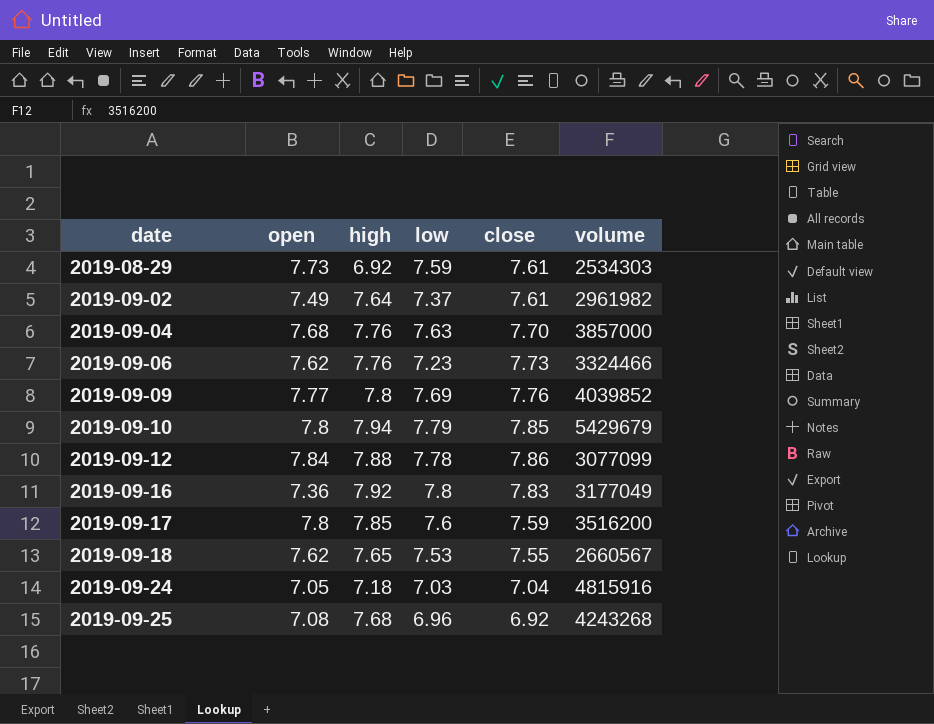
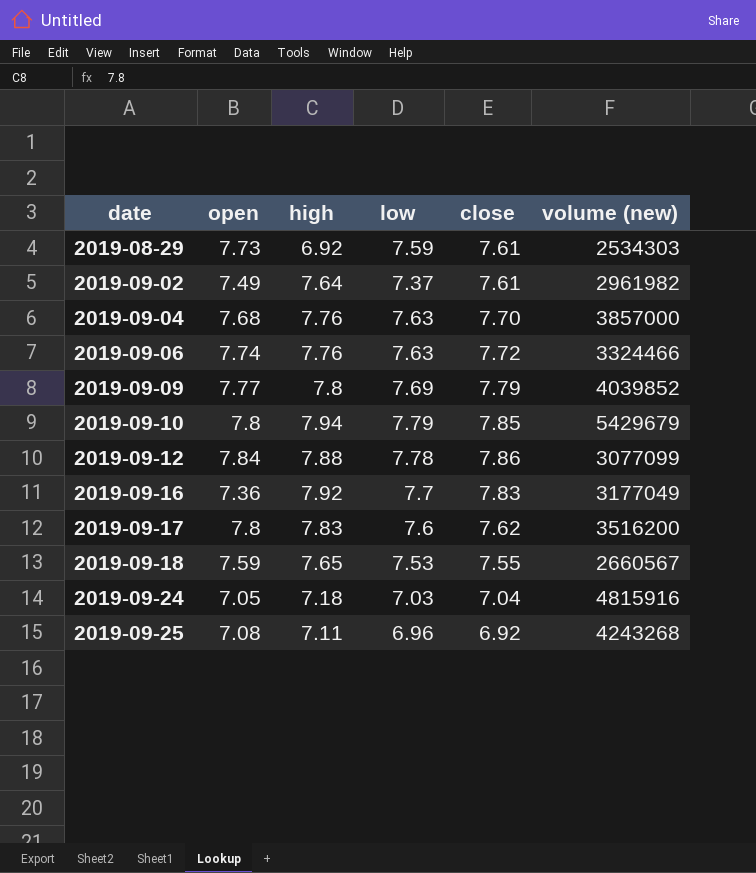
column name: volume -> volume (new)
2019-09-06 | open: 7.62 -> 7.74
2019-09-06 | low: 7.23 -> 7.63
2019-09-06 | close: 7.73 -> 7.72
2019-09-09 | close: 7.76 -> 7.79
2019-09-16 | low: 7.8 -> 7.7
2019-09-17 | high: 7.85 -> 7.83
2019-09-17 | close: 7.59 -> 7.62
2019-09-18 | open: 7.62 -> 7.59
2019-09-25 | high: 7.68 -> 7.11

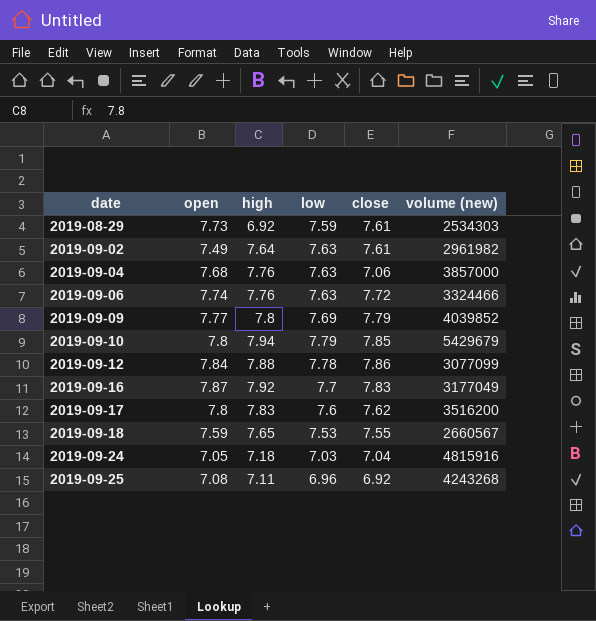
2019-09-02 | low: 7.37 -> 7.63
2019-09-04 | close: 7.70 -> 7.06
2019-09-16 | open: 7.36 -> 7.87

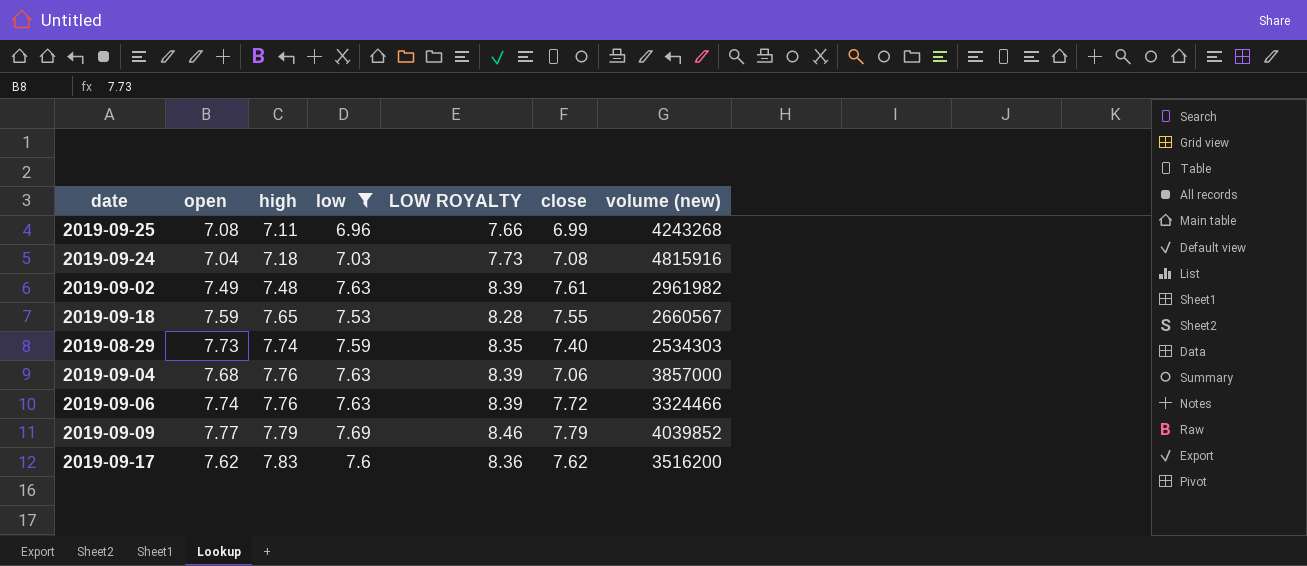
filter: none -> low <= 7.69
row order: date ascending -> high ascending
column LOW ROYALTY | formula: none -> [low] * 1.1
2019-09-25 | close: 6.92 -> 6.99
2019-09-24 | open: 7.05 -> 7.04
2019-09-24 | close: 7.04 -> 7.08
2019-09-02 | high: 7.64 -> 7.48
2019-08-29 | high: 6.92 -> 7.74
2019-08-29 | close: 7.61 -> 7.40
2019-09-09 | high: 7.8 -> 7.79
2019-09-17 | open: 7.8 -> 7.62

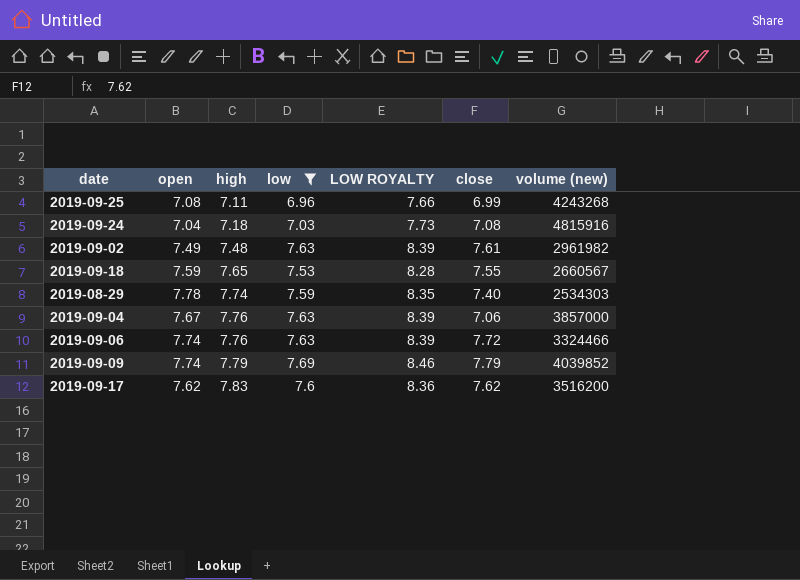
2019-08-29 | open: 7.73 -> 7.78
2019-09-04 | open: 7.68 -> 7.67
2019-09-09 | open: 7.77 -> 7.74

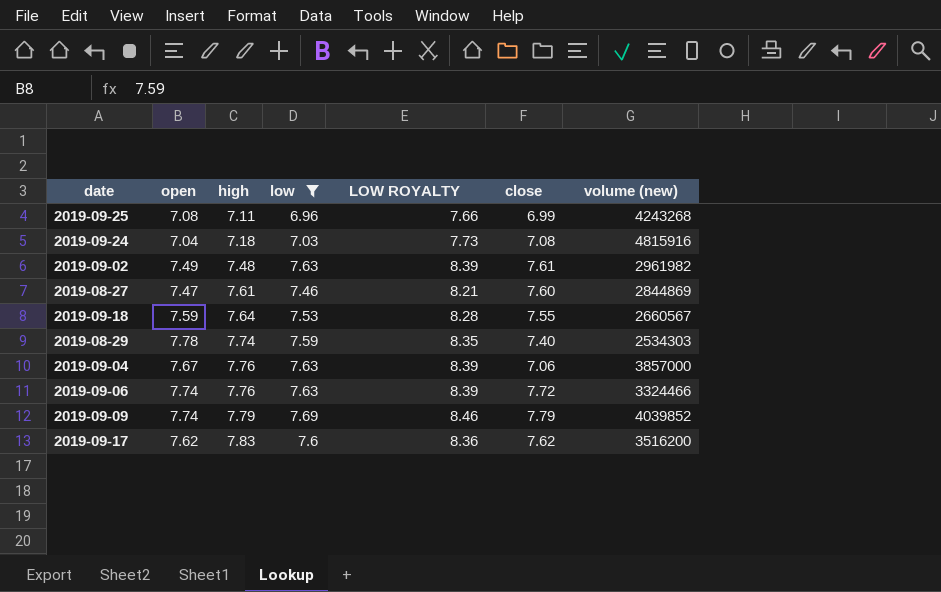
row 2019-08-27: none -> 7.47 | 7.61 | 7.46 | 8.21 | 7.60 | 2844869
2019-09-18 | high: 7.65 -> 7.64

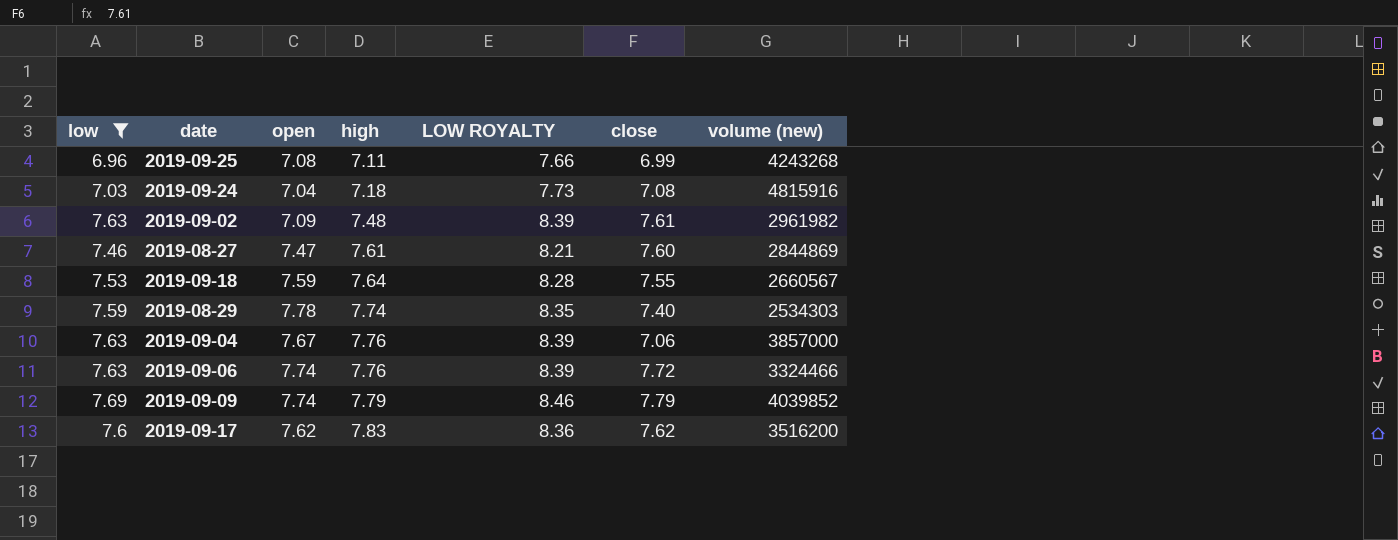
column low | position: 4 -> 1
2019-09-02 | open: 7.49 -> 7.09

